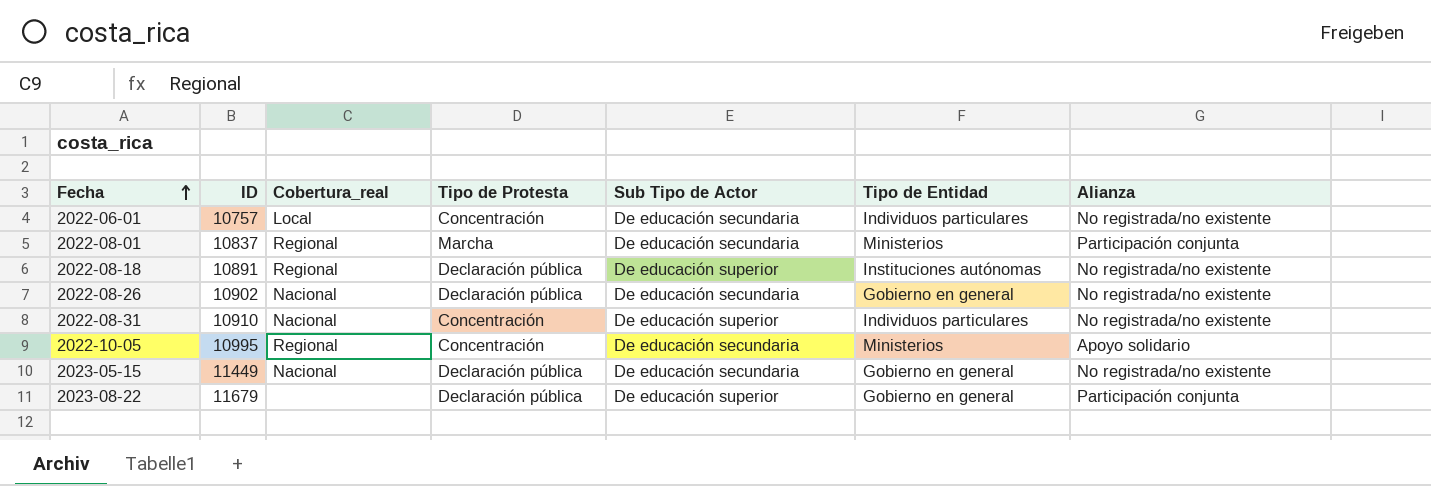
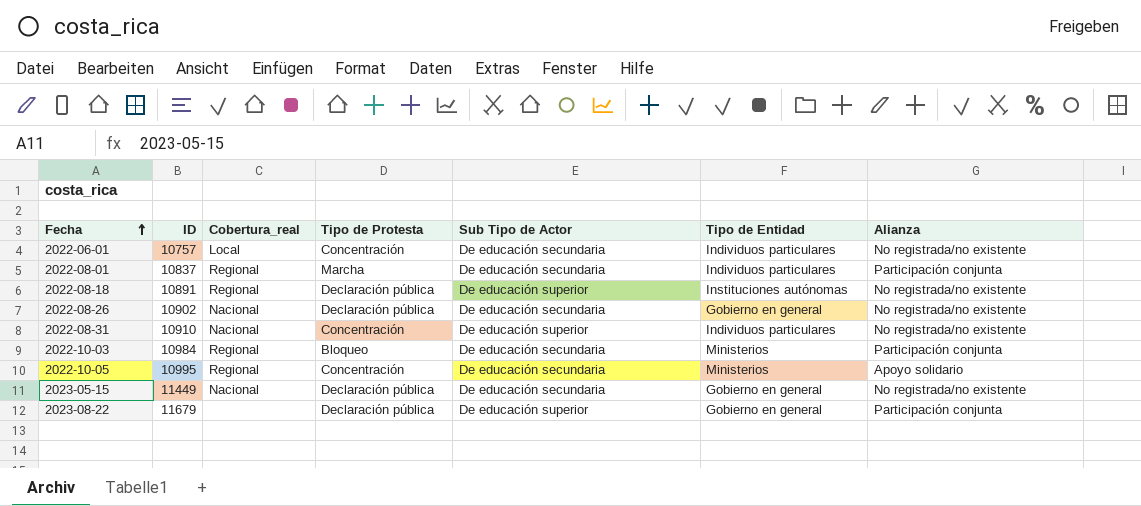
2022-08-01 | Tipo de Entidad: Ministerios -> Individuos particulares
row 2022-10-03: none -> 10984 | Regional | Bloqueo | De educación secundaria | Ministerios | Participación conjunta

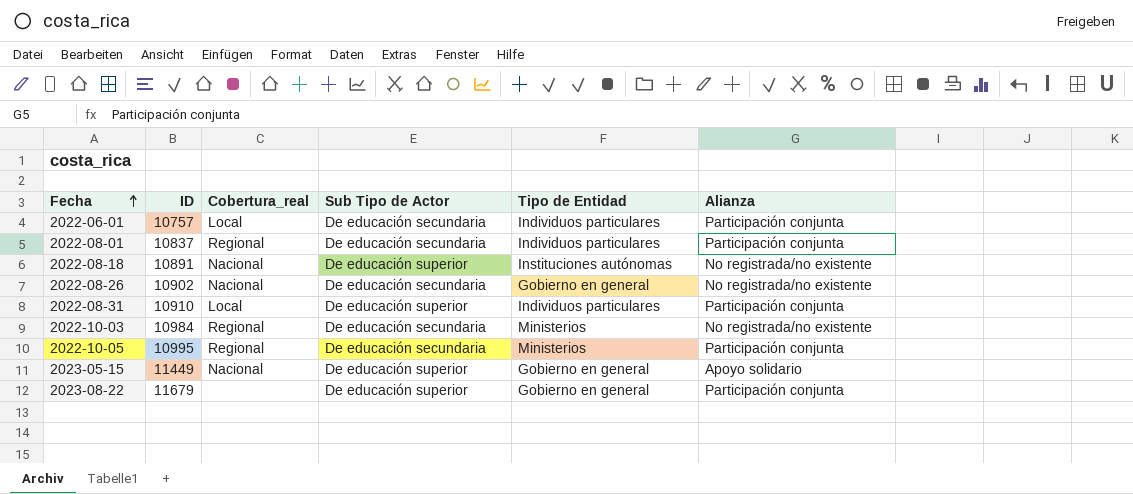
column Tipo de Protesta | position: 4 -> none
2022-06-01 | Alianza: No registrada/no existente -> Participación conjunta
2022-08-18 | Cobertura_real: Regional -> Nacional
2022-08-31 | Cobertura_real: Nacional -> Local
2022-08-31 | Alianza: No registrada/no existente -> Participación conjunta
2022-10-03 | Alianza: Participación conjunta -> No registrada/no existente
2022-10-05 | Alianza: Apoyo solidario -> Participación conjunta
2023-05-15 | Sub Tipo de Actor: De educación secundaria -> De educación superior
2023-05-15 | Alianza: No registrada/no existente -> Apoyo solidario

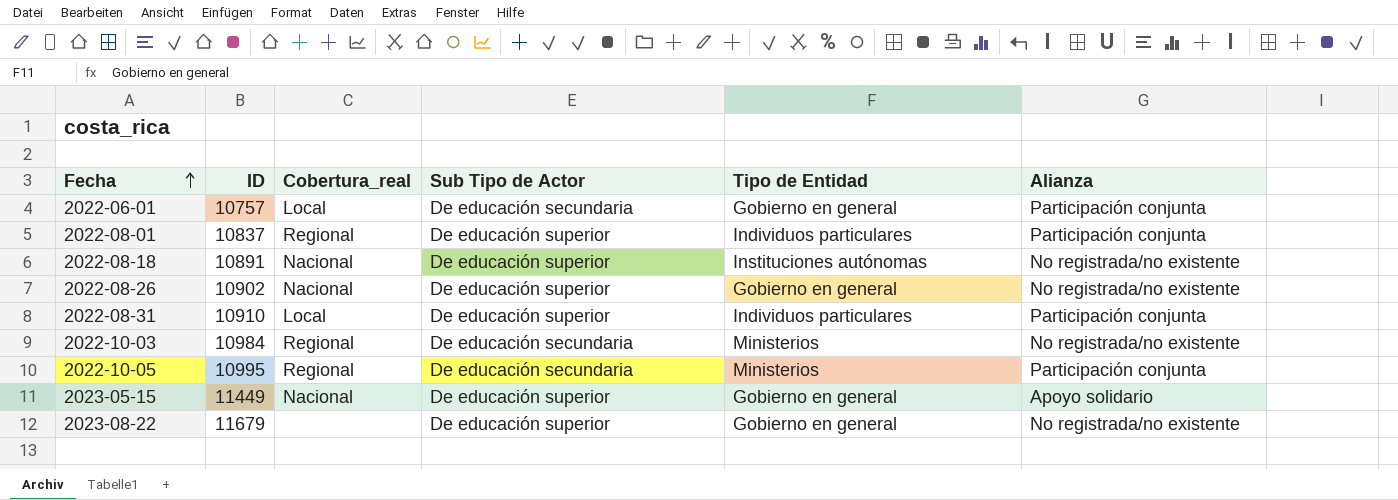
2022-06-01 | Tipo de Entidad: Individuos particulares -> Gobierno en general
2022-08-01 | Sub Tipo de Actor: De educación secundaria -> De educación superior
2022-08-26 | Sub Tipo de Actor: De educación secundaria -> De educación superior
2023-08-22 | Alianza: Participación conjunta -> No registrada/no existente

